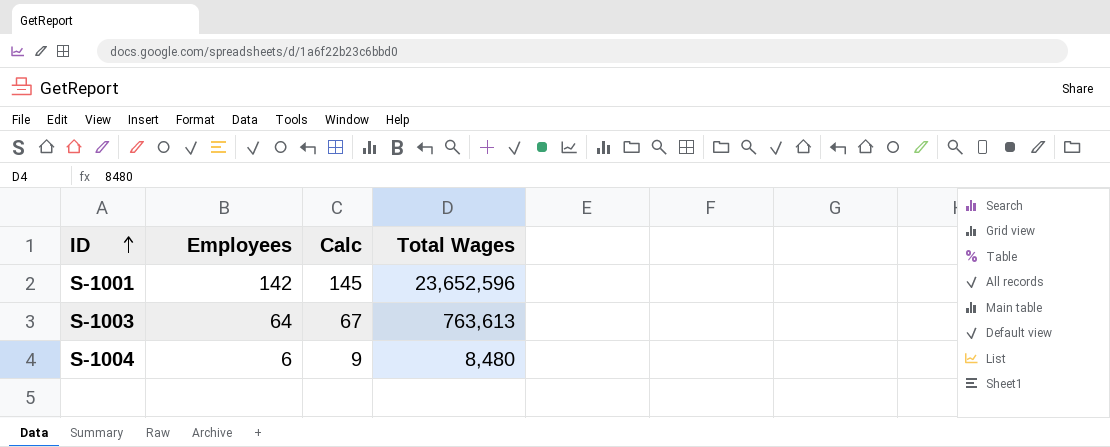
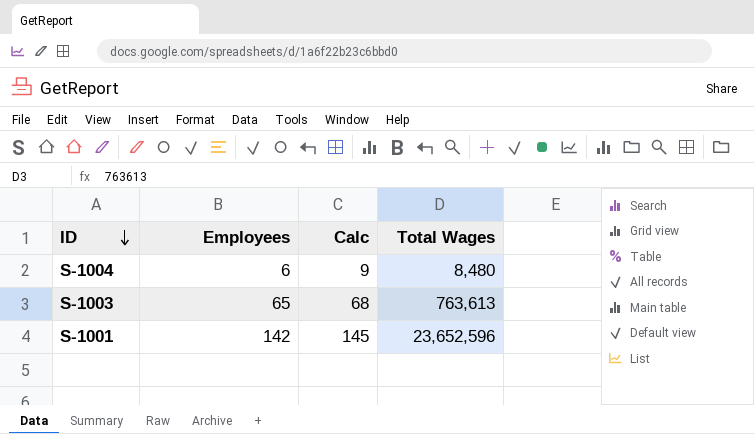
row order: ID ascending -> ID descending
S-1003 | Employees: 64 -> 65
S-1003 | Calc: 67 -> 68

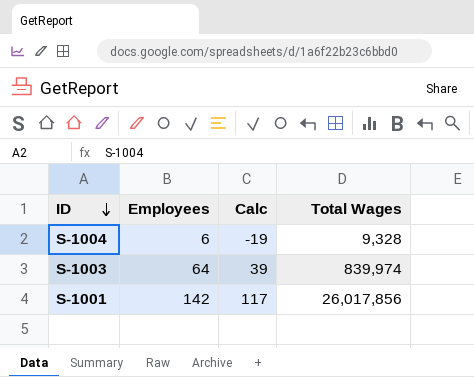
column Calc | formula: [Employees] + 3 -> [Employees] - 25
S-1004 | Total Wages: 8,480 -> 9,328
S-1003 | Employees: 65 -> 64
S-1003 | Total Wages: 763,613 -> 839,974
S-1001 | Total Wages: 23,652,596 -> 26,017,856

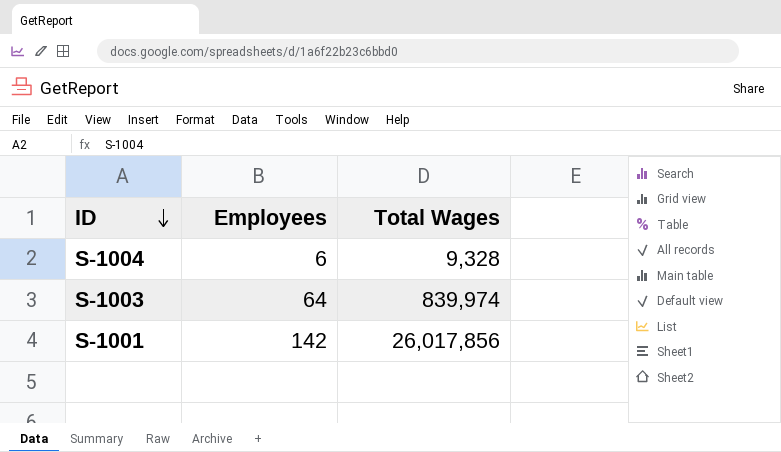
column Calc | formula: [Employees] - 25 -> none

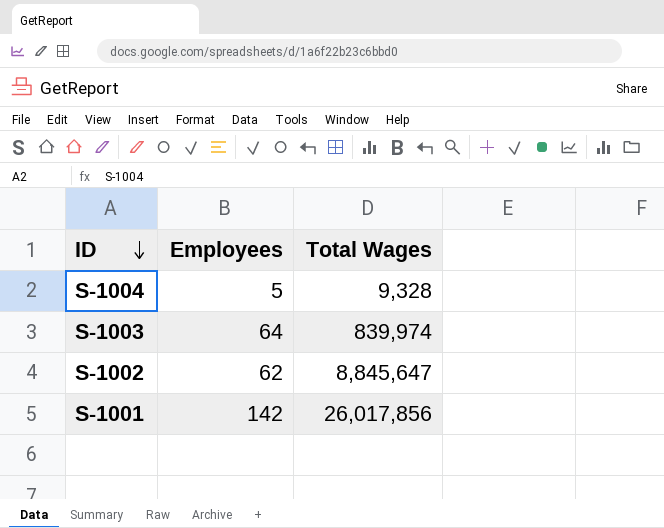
S-1004 | Employees: 6 -> 5
row S-1002: none -> 62 | 8,845,647

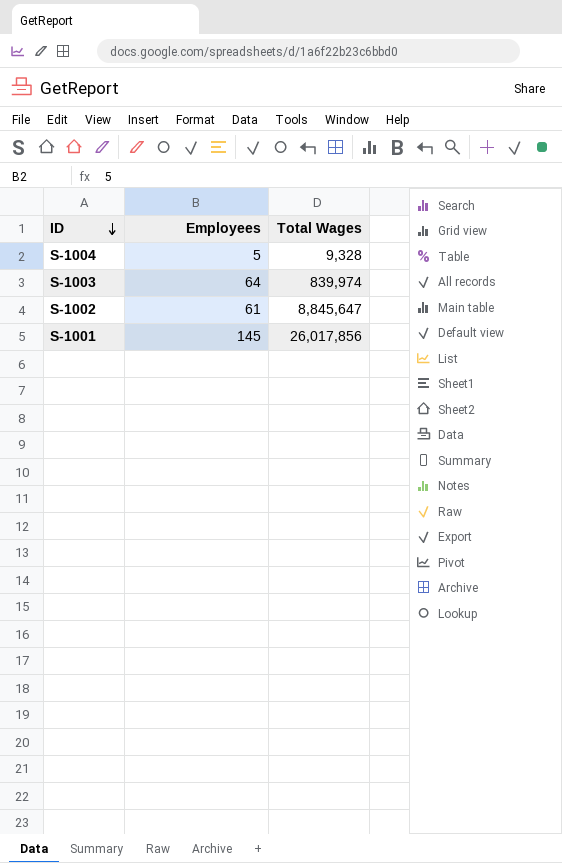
S-1002 | Employees: 62 -> 61
S-1001 | Employees: 142 -> 145

